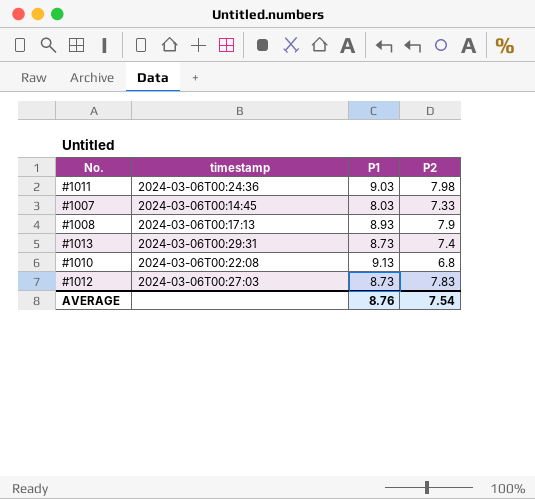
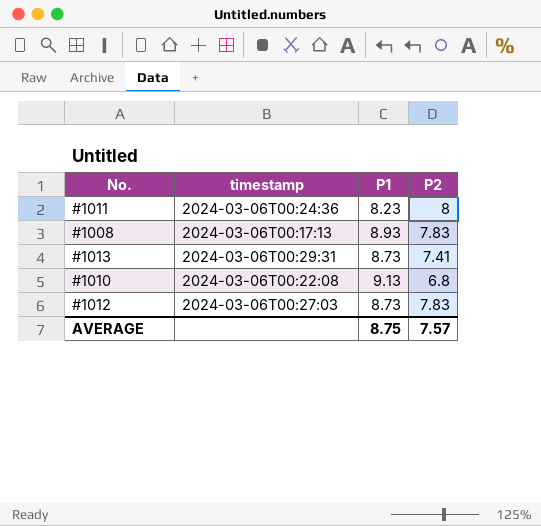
row #1007: 2024-03-06T00:14:45 | 8.03 | 7.33 -> none
#1011 | P1: 9.03 -> 8.23
#1011 | P2: 7.98 -> 8
#1008 | P2: 7.9 -> 7.83
#1013 | P2: 7.4 -> 7.41
AVERAGE | P1: 8.76 -> 8.75
AVERAGE | P2: 7.54 -> 7.57

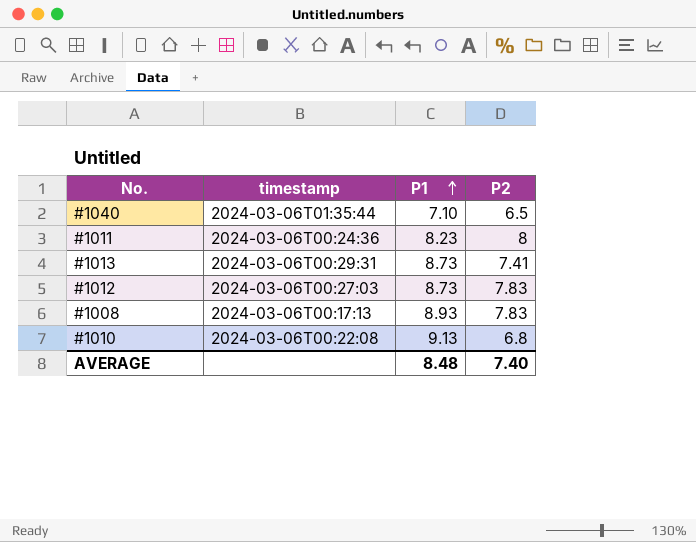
row order: none -> P1 ascending
row #1040: none -> 2024-03-06T01:35:44 | 7.10 | 6.5
AVERAGE | P1: 8.75 -> 8.48
AVERAGE | P2: 7.57 -> 7.40

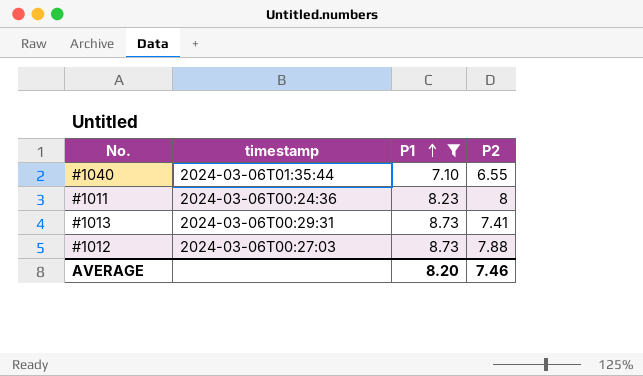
filter: none -> P1 <= 8.73
#1040 | P2: 6.5 -> 6.55
#1012 | P2: 7.83 -> 7.88
AVERAGE | P1: 8.48 -> 8.20
AVERAGE | P2: 7.40 -> 7.46

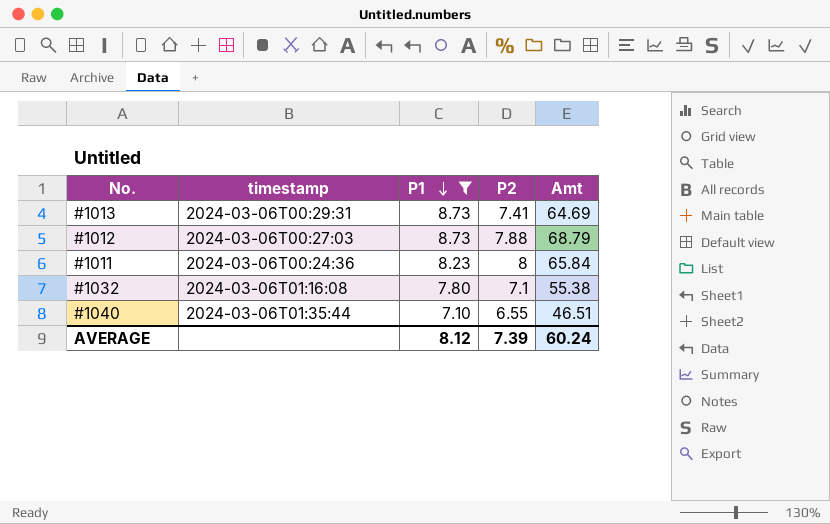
row order: P1 ascending -> P1 descending
column Amt | formula: none -> [P1] * [P2]
row #1032: none -> 2024-03-06T01:16:08 | 7.80 | 7.1 | 55.38
AVERAGE | P1: 8.20 -> 8.12
AVERAGE | P2: 7.46 -> 7.39

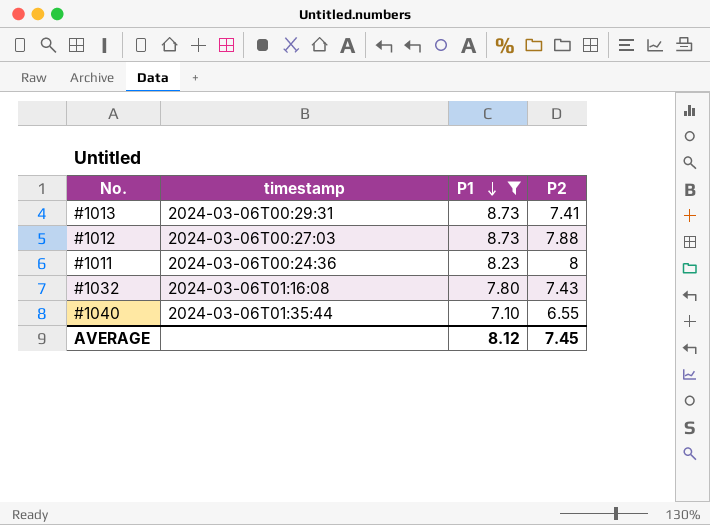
column Amt | formula: [P1] * [P2] -> none
#1032 | P2: 7.1 -> 7.43
AVERAGE | P2: 7.39 -> 7.45

